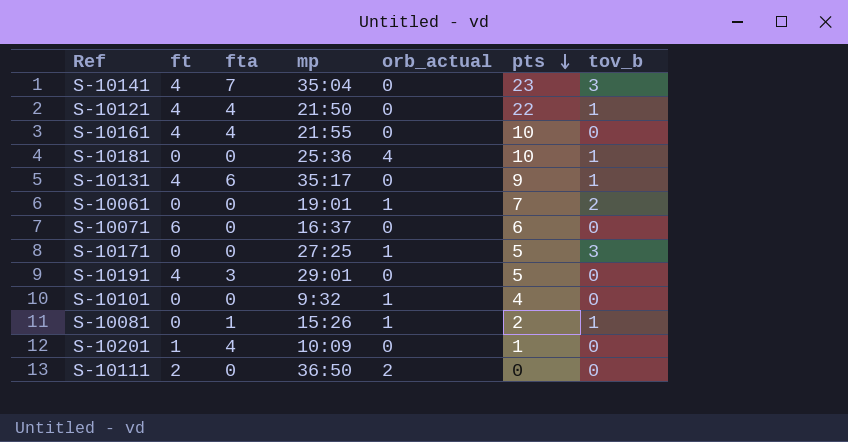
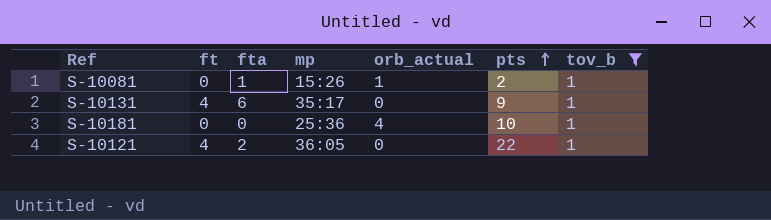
filter: none -> tov_b = 1
row order: pts descending -> pts ascending
S-10121 | fta: 4 -> 2
S-10121 | mp: 21:50 -> 36:05

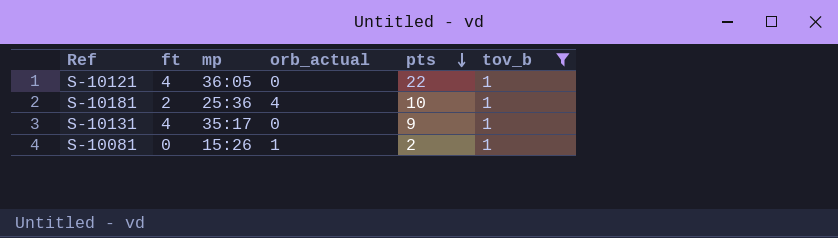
row order: pts ascending -> pts descending
column fta | position: 3 -> none
S-10181 | ft: 0 -> 2

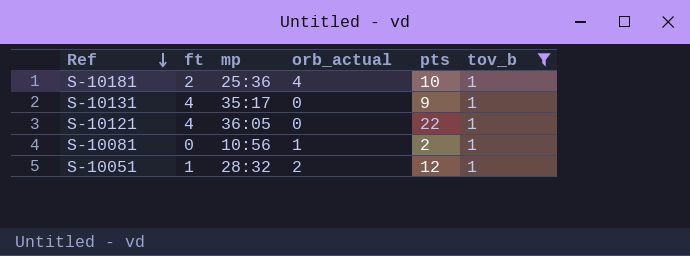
row order: pts descending -> Ref descending
S-10081 | mp: 15:26 -> 10:56
row S-10051: none -> 1 | 28:32 | 2 | 12 | 1

